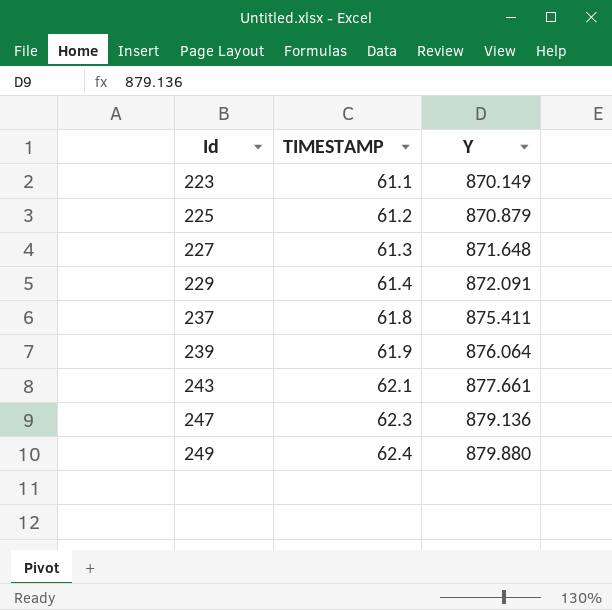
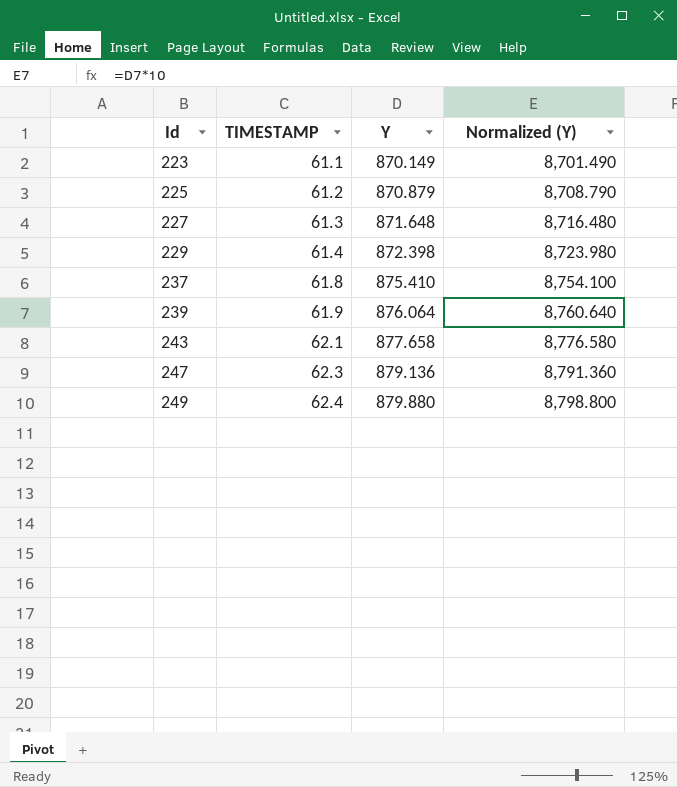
column Normalized (Y) | formula: none -> [Y] * 10
229 | Y: 872.091 -> 872.398
237 | Y: 875.411 -> 875.410
243 | Y: 877.661 -> 877.658

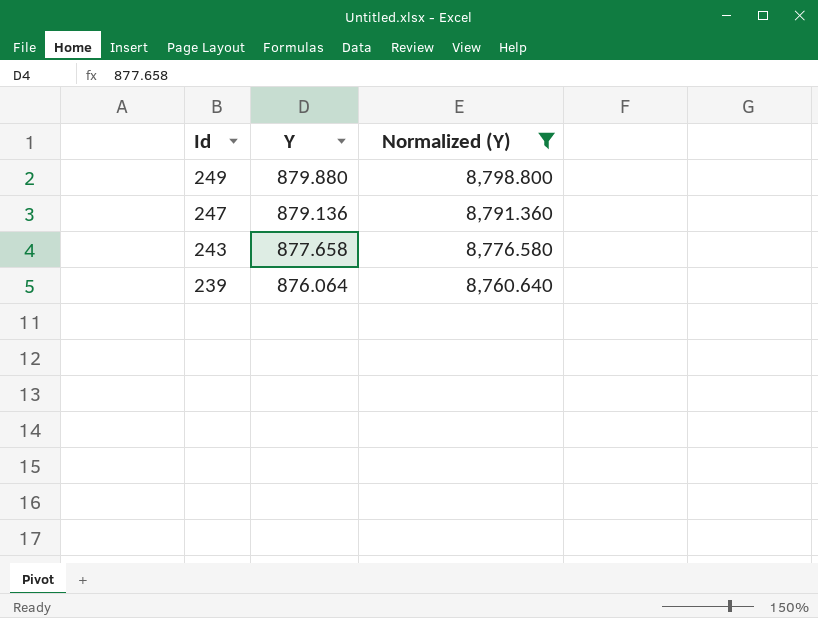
filter: none -> Normalized (Y) >= 8,760.640
row order: Id ascending -> Id descending
column TIMESTAMP | position: 2 -> none

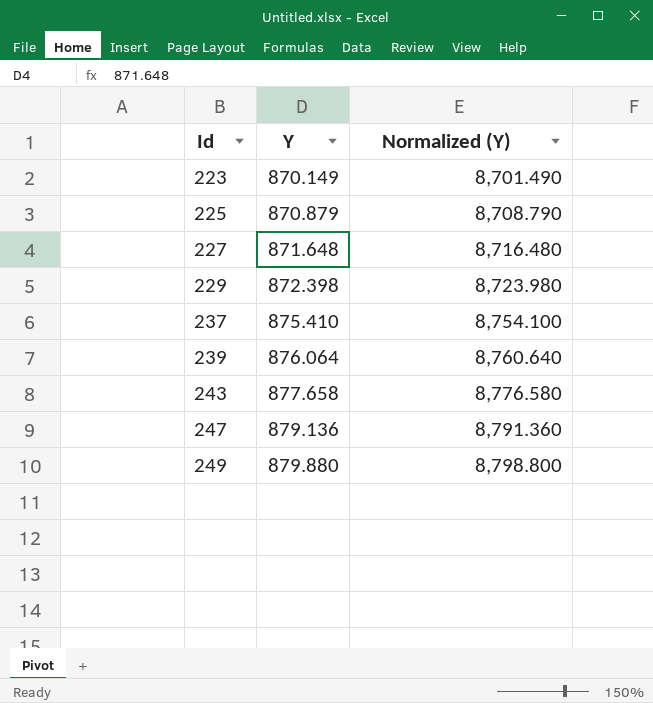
filter: Normalized (Y) >= 8,760.640 -> none
row order: Id descending -> Id ascending

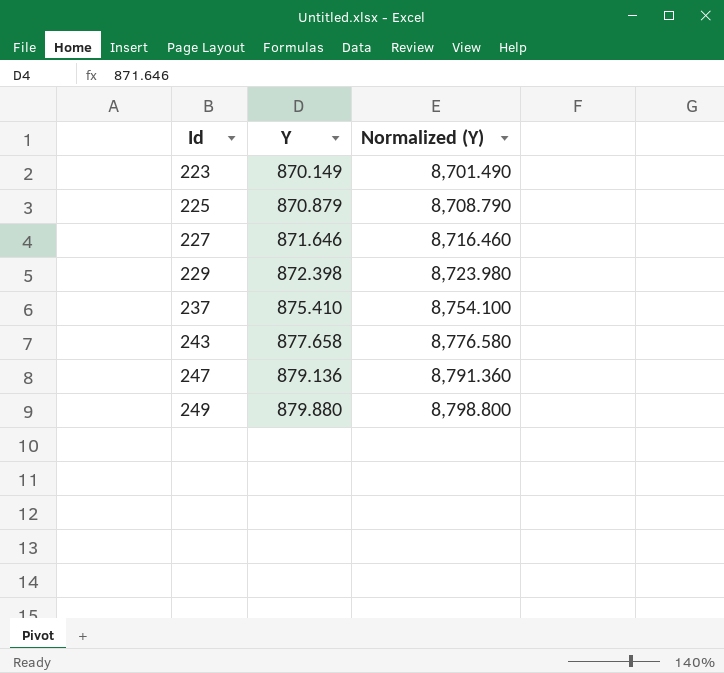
row 239: 876.064 | 8,760.640 -> none
227 | Y: 871.648 -> 871.646
227 | Normalized (Y): 8,716.480 -> 8,716.460

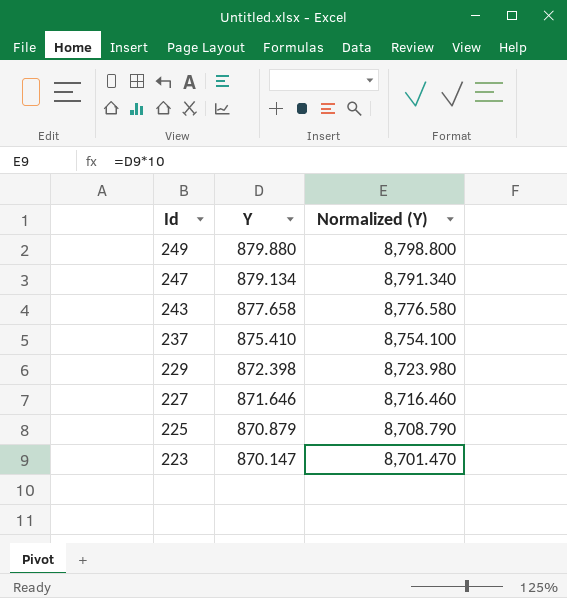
row order: Id ascending -> Id descending
247 | Y: 879.136 -> 879.134
247 | Normalized (Y): 8,791.360 -> 8,791.340
223 | Y: 870.149 -> 870.147
223 | Normalized (Y): 8,701.490 -> 8,701.470

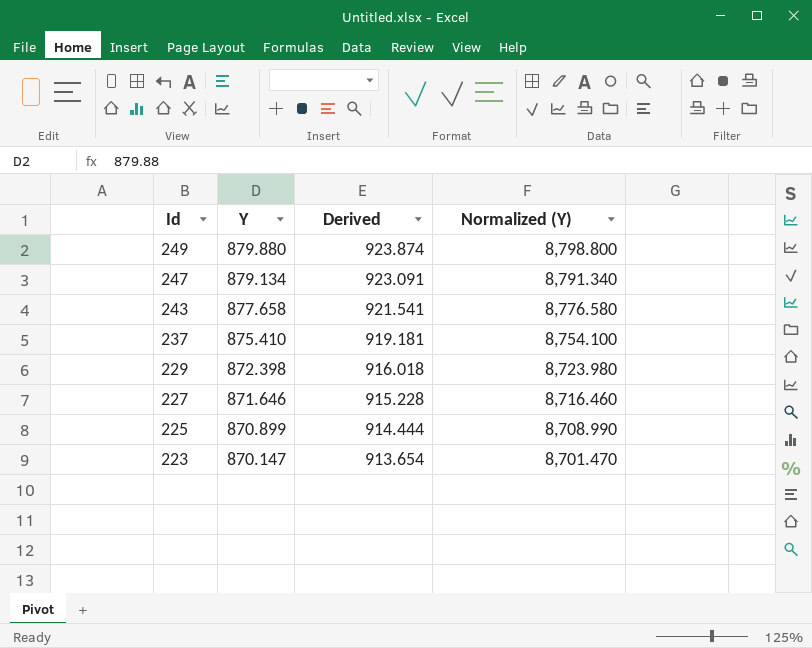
column Derived | formula: none -> [Y] * 1.05
225 | Y: 870.879 -> 870.899
225 | Normalized (Y): 8,708.790 -> 8,708.990

